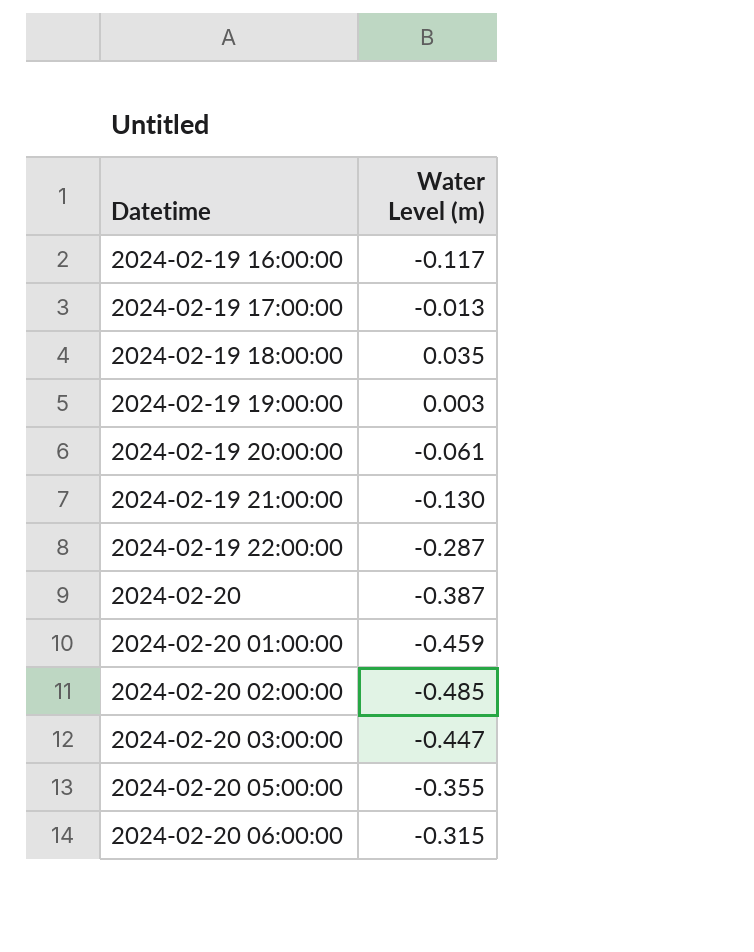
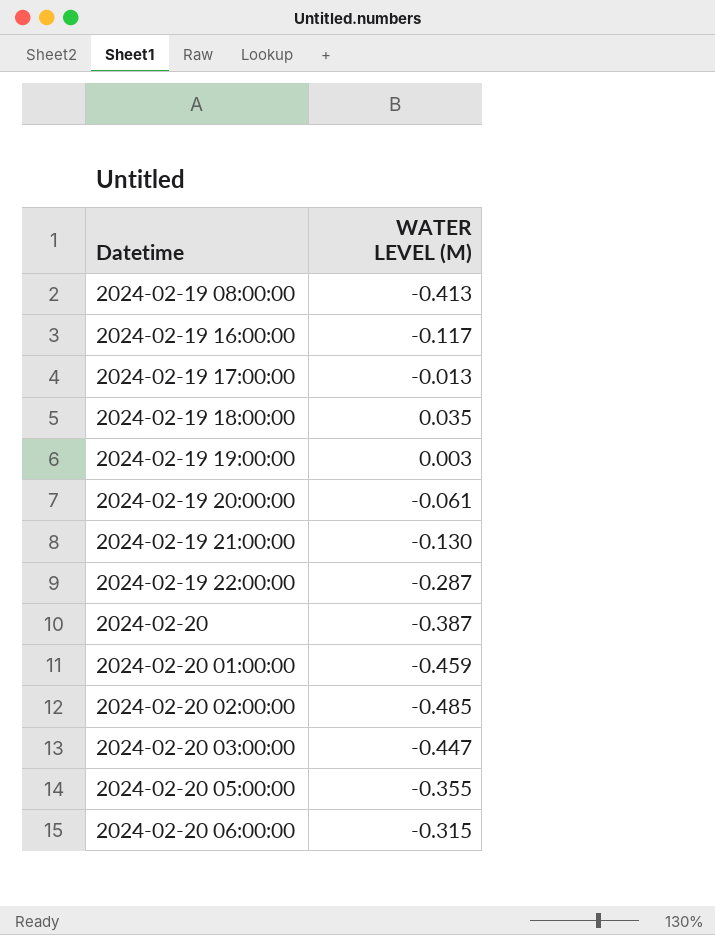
column name: Water Level (m) -> WATER LEVEL (M)
row 2024-02-19 08:00:00: none -> -0.413

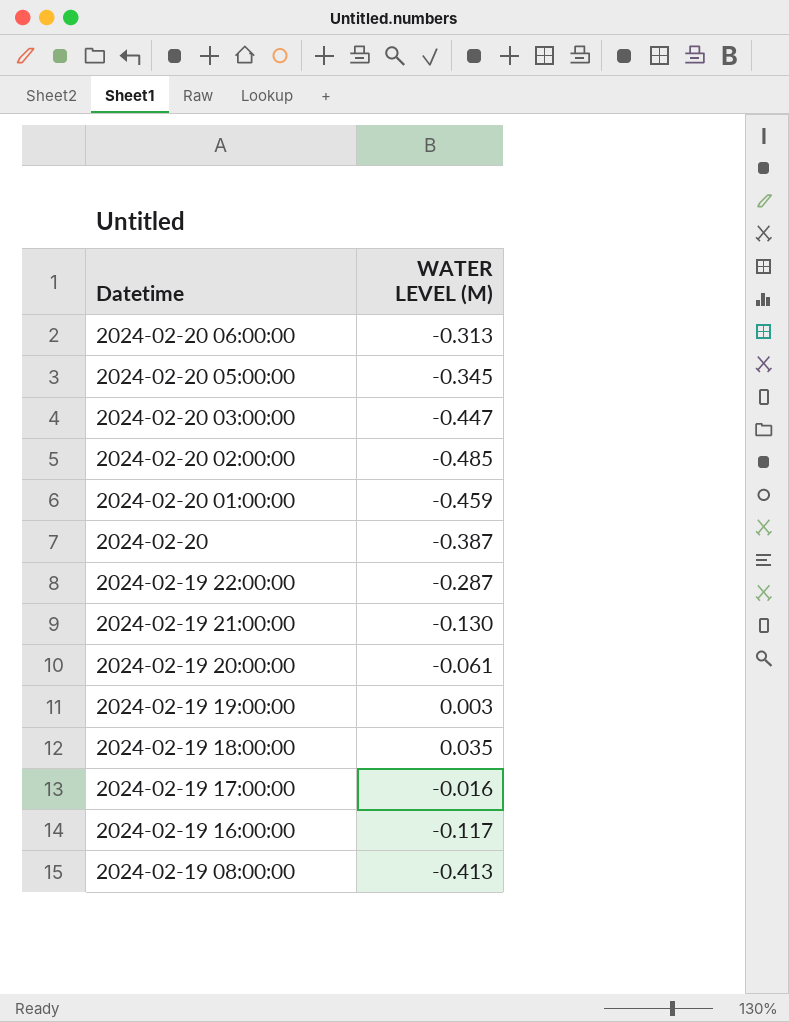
row order: Datetime ascending -> Datetime descending
2024-02-20 06:00:00 | WATER LEVEL (M): -0.315 -> -0.313
2024-02-20 05:00:00 | WATER LEVEL (M): -0.355 -> -0.345
2024-02-19 17:00:00 | WATER LEVEL (M): -0.013 -> -0.016

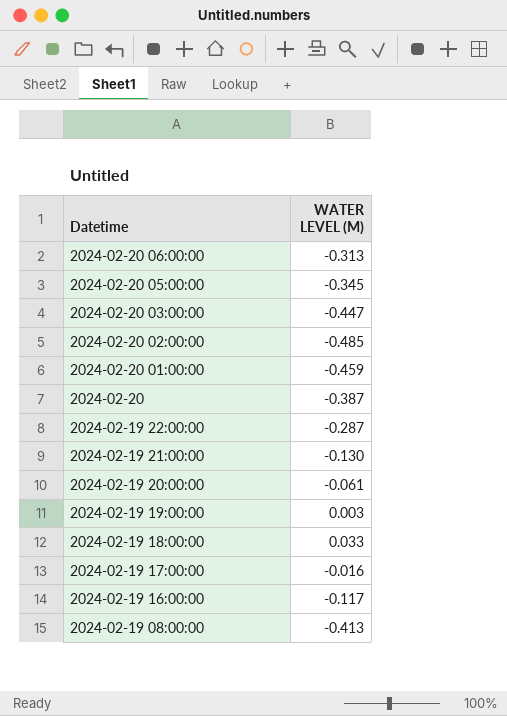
2024-02-19 18:00:00 | WATER LEVEL (M): 0.035 -> 0.033

